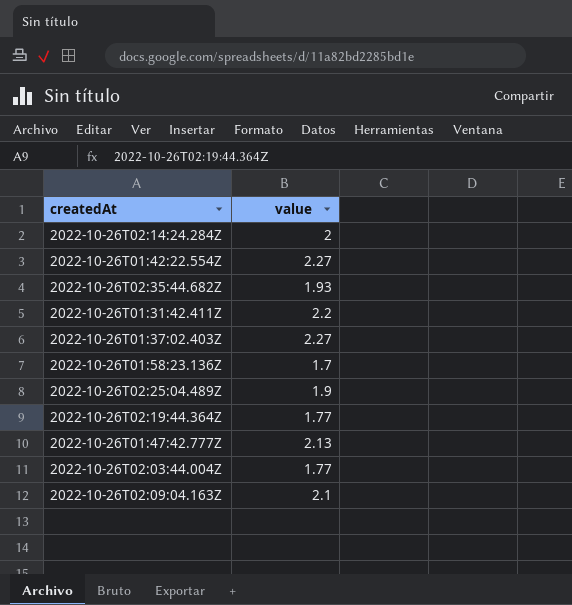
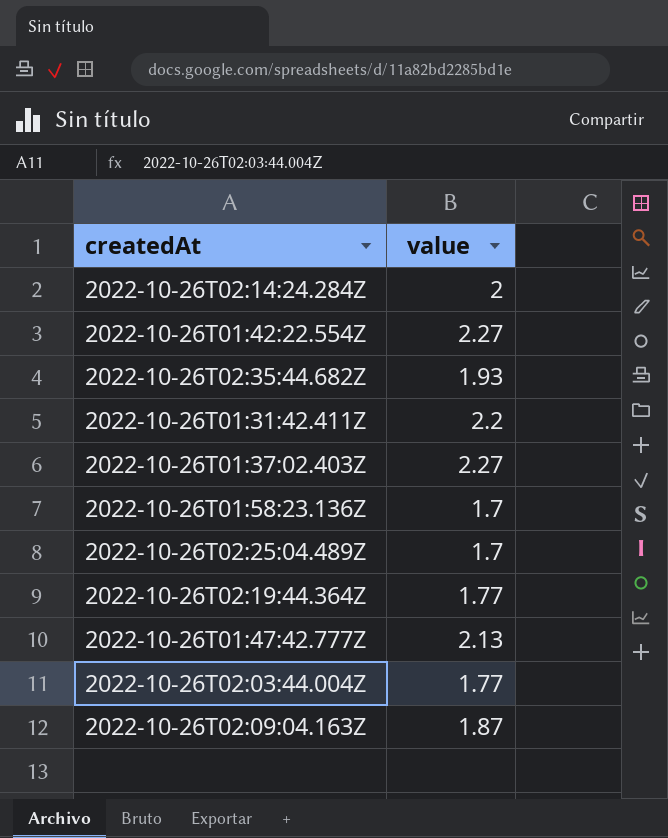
2022-10-26T02:25:04.489Z | value: 1.9 -> 1.7
2022-10-26T02:09:04.163Z | value: 2.1 -> 1.87

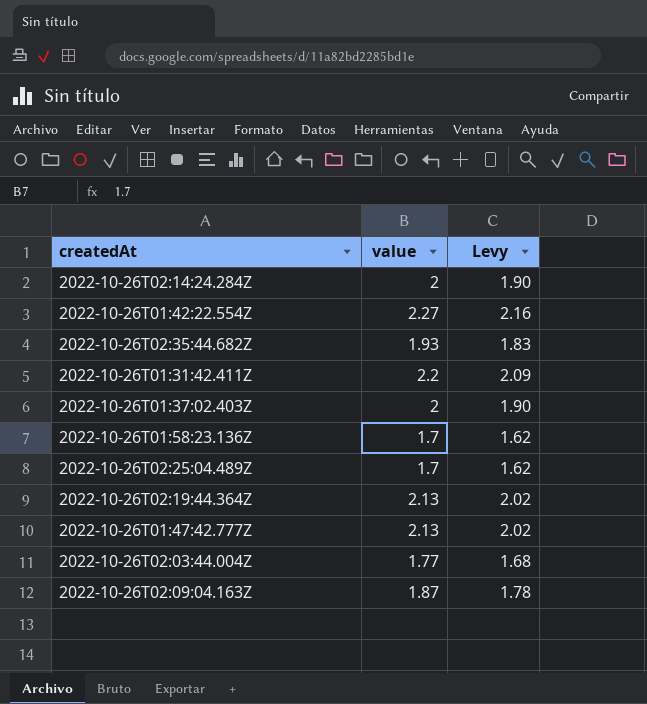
column Levy | formula: none -> [value] * 0.95
2022-10-26T01:37:02.403Z | value: 2.27 -> 2
2022-10-26T02:19:44.364Z | value: 1.77 -> 2.13

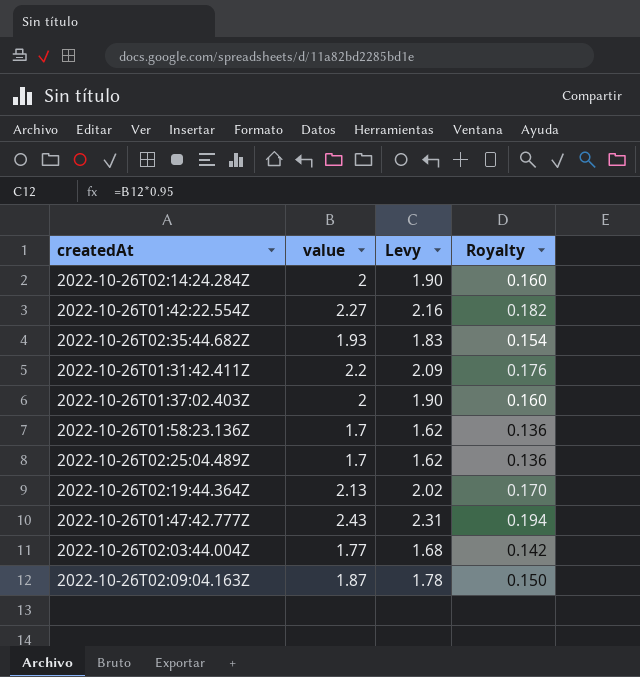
column Royalty | formula: none -> [value] * 0.08
2022-10-26T01:47:42.777Z | value: 2.13 -> 2.43
2022-10-26T01:47:42.777Z | Levy: 2.02 -> 2.31

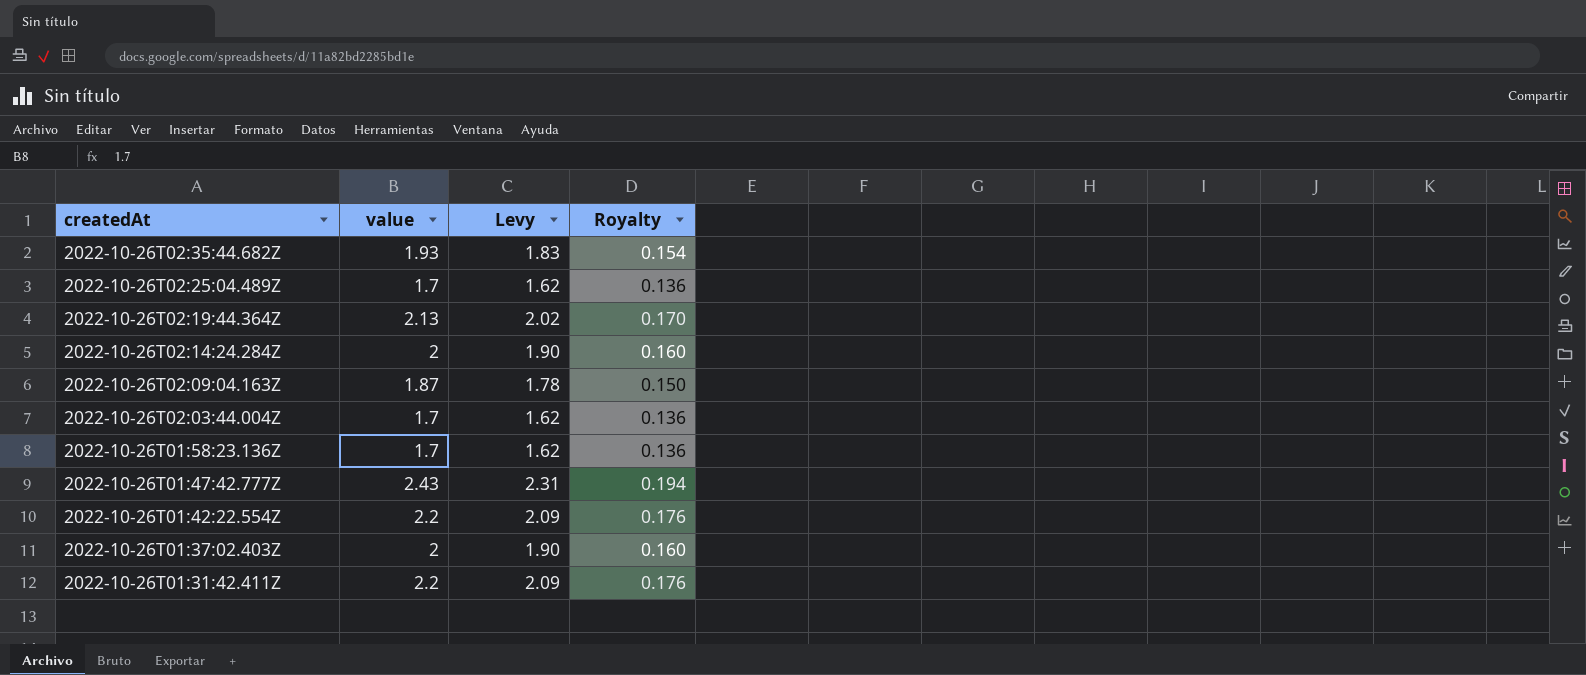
row order: none -> createdAt descending
2022-10-26T02:03:44.004Z | value: 1.77 -> 1.7
2022-10-26T02:03:44.004Z | Levy: 1.68 -> 1.62
2022-10-26T02:03:44.004Z | Royalty: 0.142 -> 0.136
2022-10-26T01:42:22.554Z | value: 2.27 -> 2.2
2022-10-26T01:42:22.554Z | Levy: 2.16 -> 2.09
2022-10-26T01:42:22.554Z | Royalty: 0.182 -> 0.176

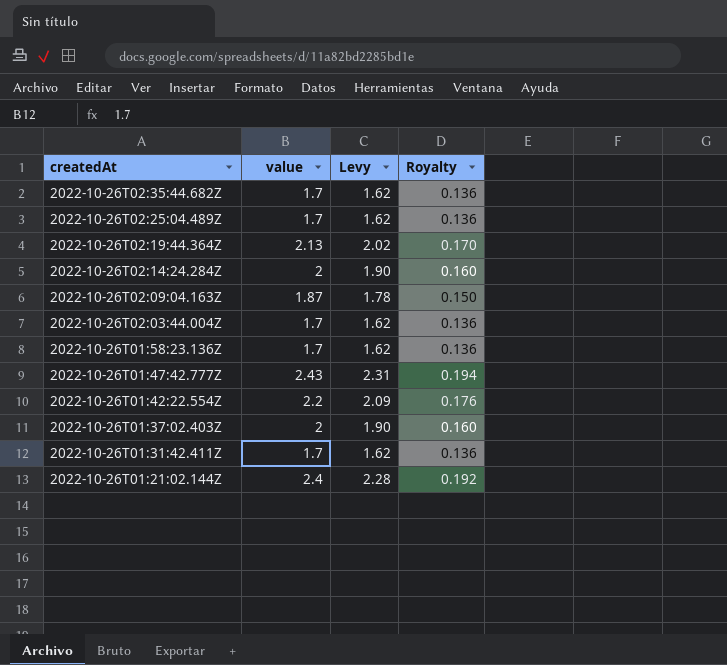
2022-10-26T02:35:44.682Z | value: 1.93 -> 1.7
2022-10-26T02:35:44.682Z | Levy: 1.83 -> 1.62
2022-10-26T02:35:44.682Z | Royalty: 0.154 -> 0.136
2022-10-26T01:31:42.411Z | value: 2.2 -> 1.7
2022-10-26T01:31:42.411Z | Levy: 2.09 -> 1.62
2022-10-26T01:31:42.411Z | Royalty: 0.176 -> 0.136
row 2022-10-26T01:21:02.144Z: none -> 2.4 | 2.28 | 0.192

